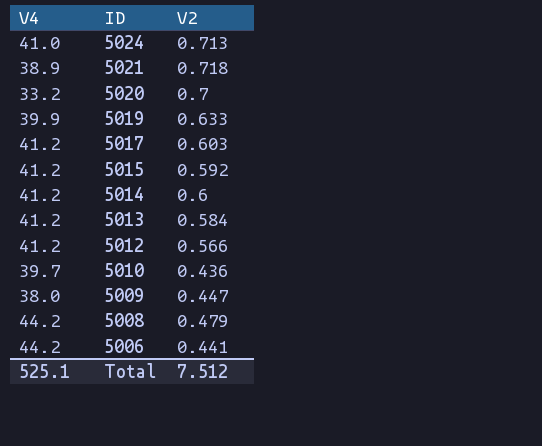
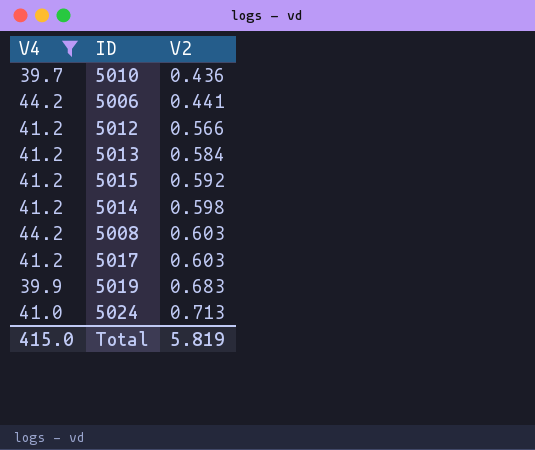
filter: none -> V4 >= 39.7
row order: ID descending -> V2 ascending
5014 | V2: 0.6 -> 0.598
5008 | V2: 0.479 -> 0.603
5019 | V2: 0.633 -> 0.683
Total | V4: 525.1 -> 415.0
Total | V2: 7.512 -> 5.819

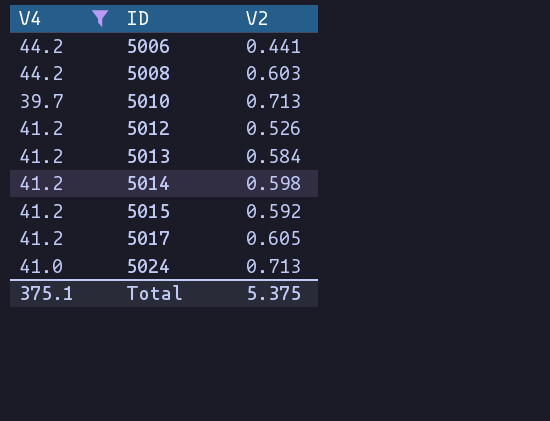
row order: V2 ascending -> ID ascending
row 5019: 39.9 | 0.683 -> none
5010 | V2: 0.436 -> 0.713
5012 | V2: 0.566 -> 0.526
5017 | V2: 0.603 -> 0.605
Total | V4: 415.0 -> 375.1
Total | V2: 5.819 -> 5.375

